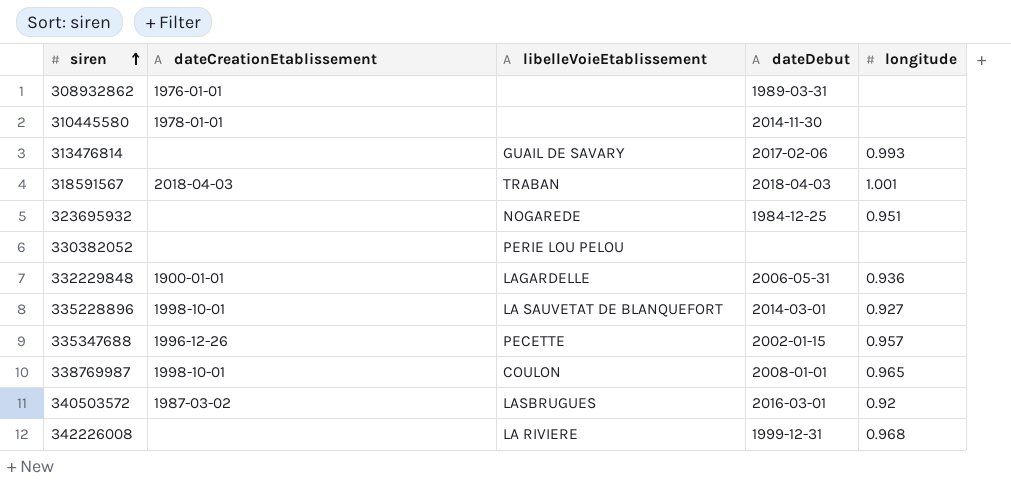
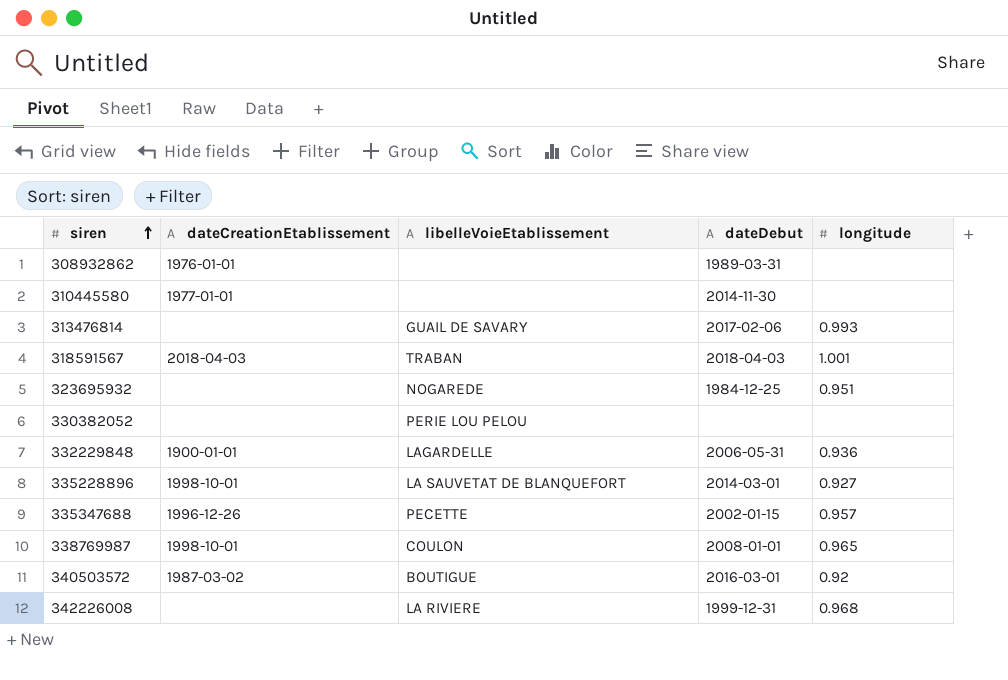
310445580 | dateCreationEtablissement: 1978-01-01 -> 1977-01-01
340503572 | libelleVoieEtablissement: LASBRUGUES -> BOUTIGUE

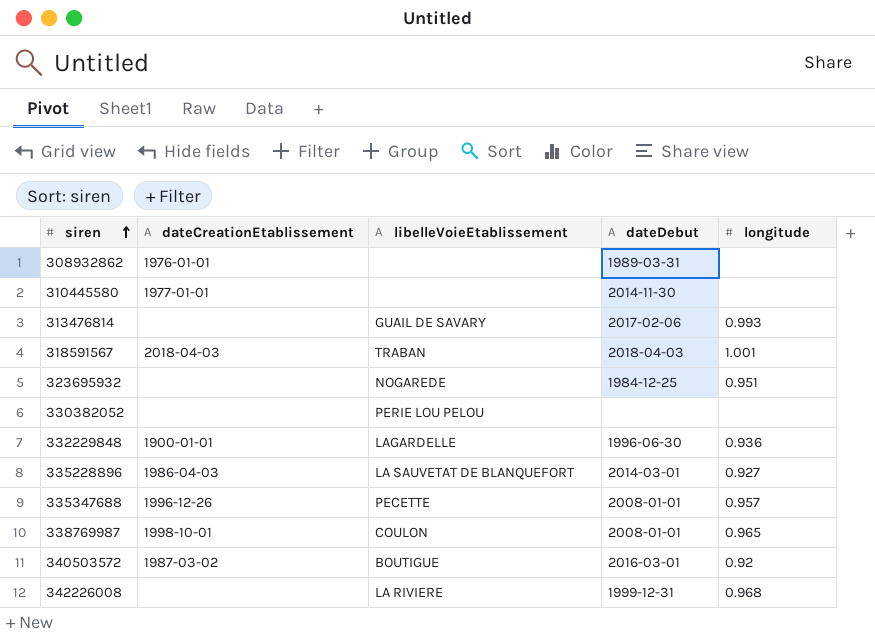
332229848 | dateDebut: 2006-05-31 -> 1996-06-30
335228896 | dateCreationEtablissement: 1998-10-01 -> 1986-04-03
335347688 | dateDebut: 2002-01-15 -> 2008-01-01

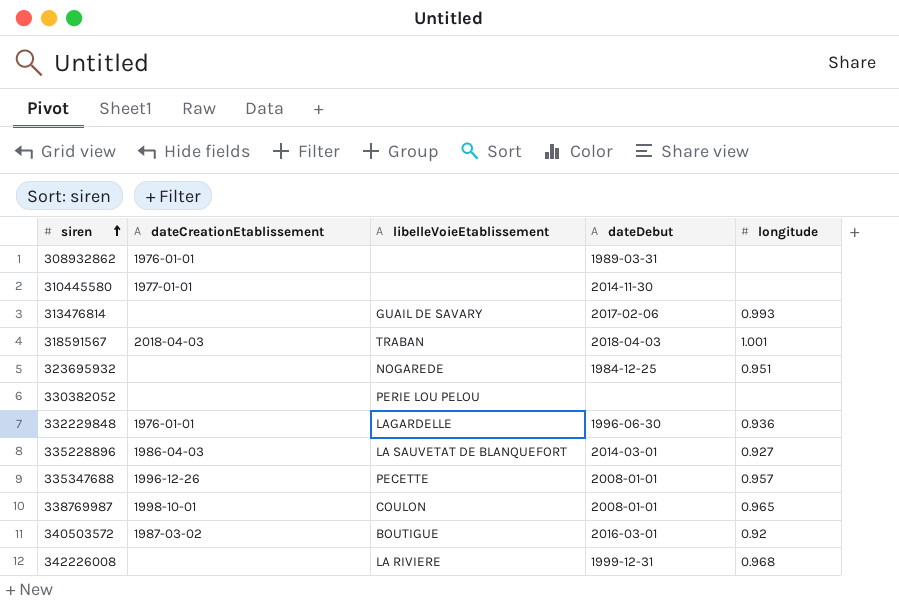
332229848 | dateCreationEtablissement: 1900-01-01 -> 1976-01-01

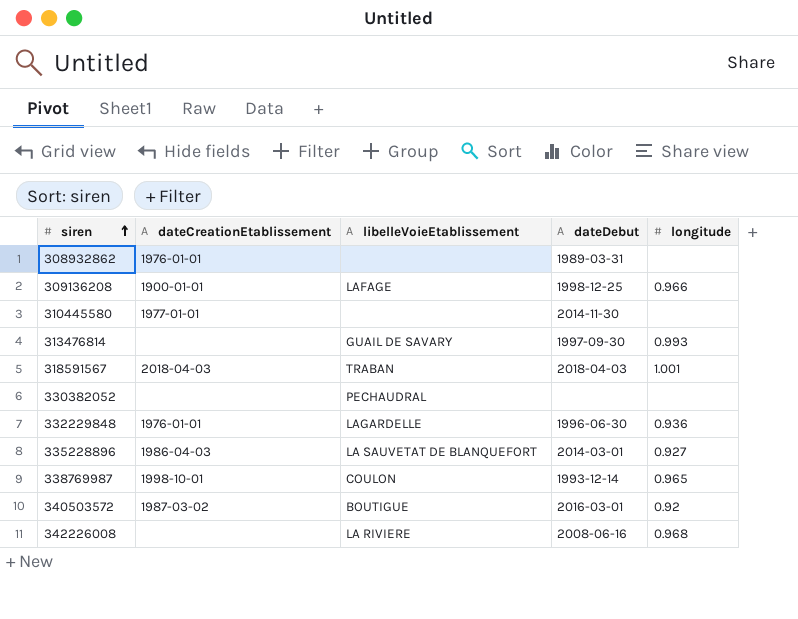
row 323695932: none | NOGAREDE | 1984-12-25 | 0.951 -> none
row 335347688: 1996-12-26 | PECETTE | 2008-01-01 | 0.957 -> none
row 309136208: none -> 1900-01-01 | LAFAGE | 1998-12-25 | 0.966
313476814 | dateDebut: 2017-02-06 -> 1997-09-30
330382052 | libelleVoieEtablissement: PERIE LOU PELOU -> PECHAUDRAL
338769987 | dateDebut: 2008-01-01 -> 1993-12-14
342226008 | dateDebut: 1999-12-31 -> 2008-06-16

